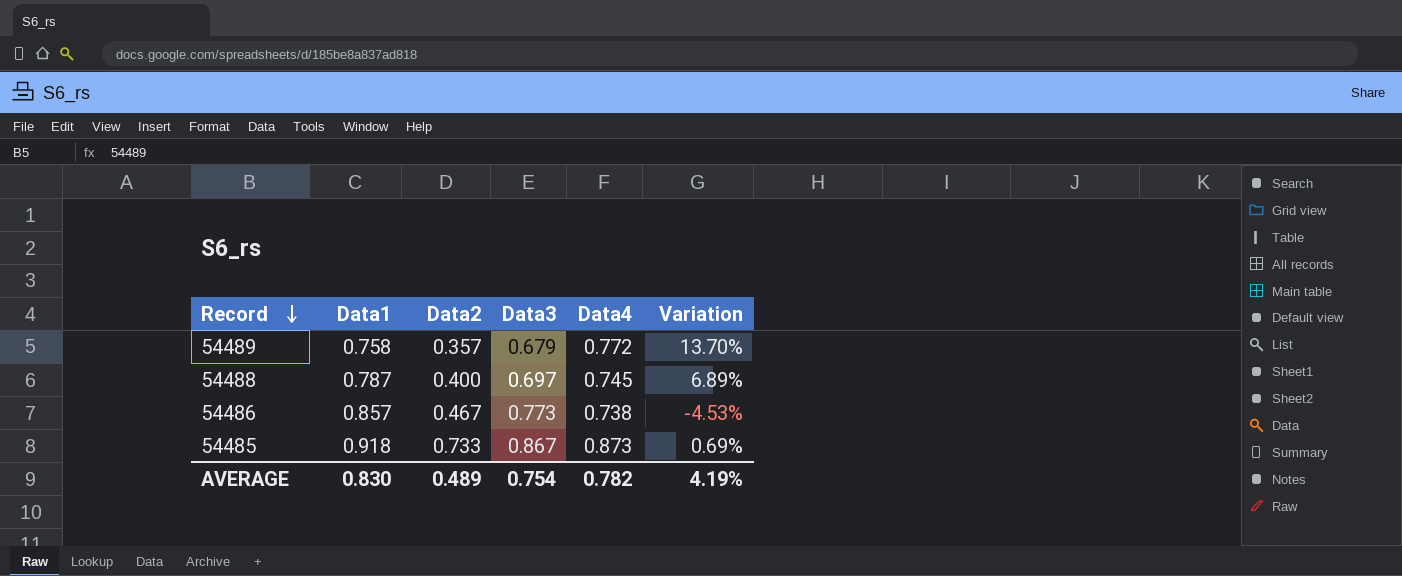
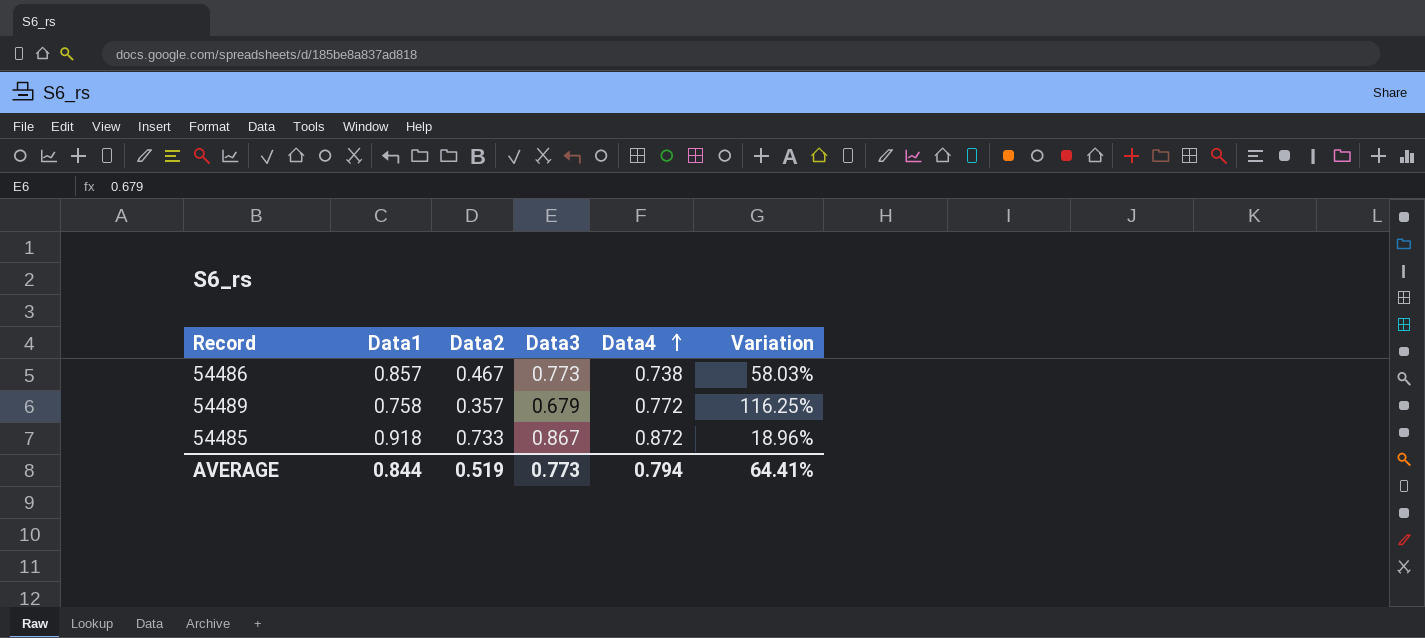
row order: Record descending -> Data4 ascending
column Variation | formula: ([Data4] - [Data3]) / [Data3] -> ([Data4] - [Data2]) / [Data2]
row 54488: 0.787 | 0.400 | 0.697 | 0.745 | 6.89% -> none
54485 | Data4: 0.873 -> 0.872
AVERAGE | Data1: 0.830 -> 0.844
AVERAGE | Data2: 0.489 -> 0.519
AVERAGE | Data3: 0.754 -> 0.773
AVERAGE | Data4: 0.782 -> 0.794
AVERAGE | Variation: 4.19% -> 64.41%

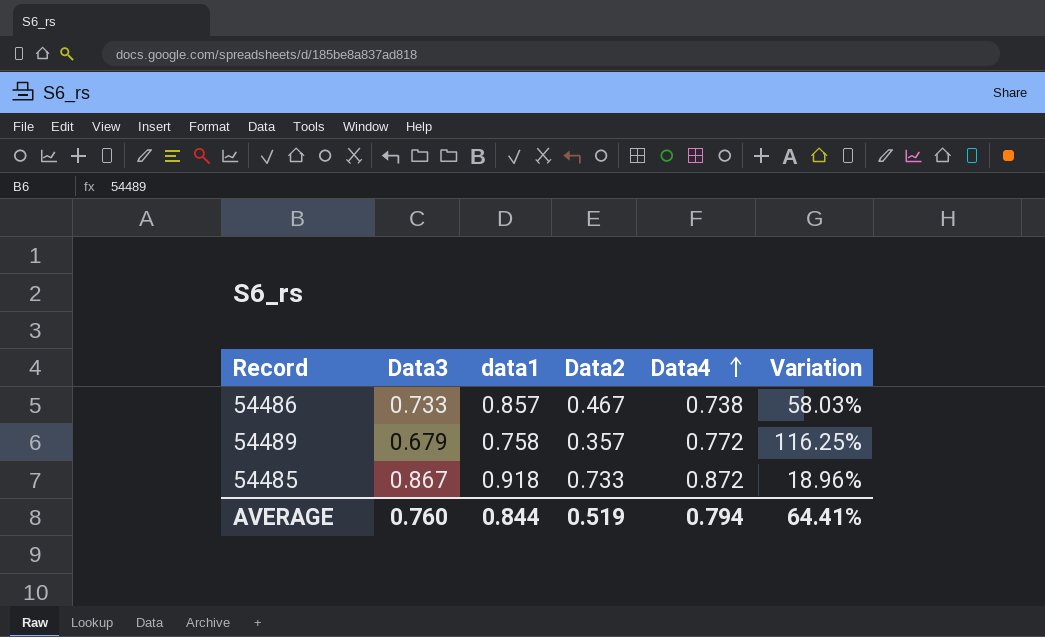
column Data3 | position: 4 -> 2
column name: Data1 -> data1
54486 | Data3: 0.773 -> 0.733
AVERAGE | Data3: 0.773 -> 0.760

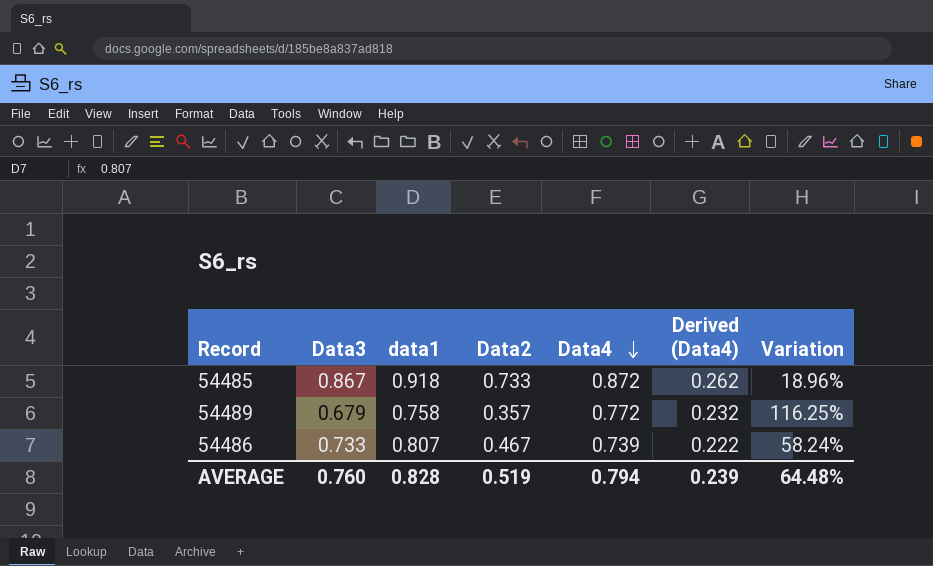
row order: Data4 ascending -> Data4 descending
column Derived (Data4) | formula: none -> [Data4] * 0.3
54486 | data1: 0.857 -> 0.807
54486 | Data4: 0.738 -> 0.739
54486 | Variation: 58.03% -> 58.24%
AVERAGE | data1: 0.844 -> 0.828
AVERAGE | Variation: 64.41% -> 64.48%

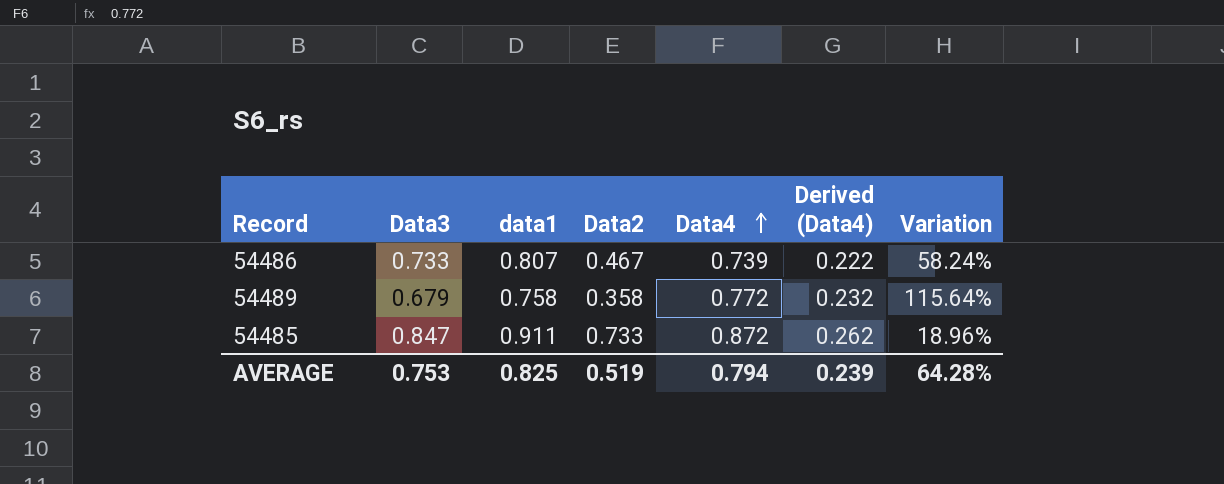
row order: Data4 descending -> Data4 ascending
54489 | Data2: 0.357 -> 0.358
54489 | Variation: 116.25% -> 115.64%
54485 | Data3: 0.867 -> 0.847
54485 | data1: 0.918 -> 0.911
AVERAGE | Data3: 0.760 -> 0.753
AVERAGE | data1: 0.828 -> 0.825
AVERAGE | Variation: 64.48% -> 64.28%

